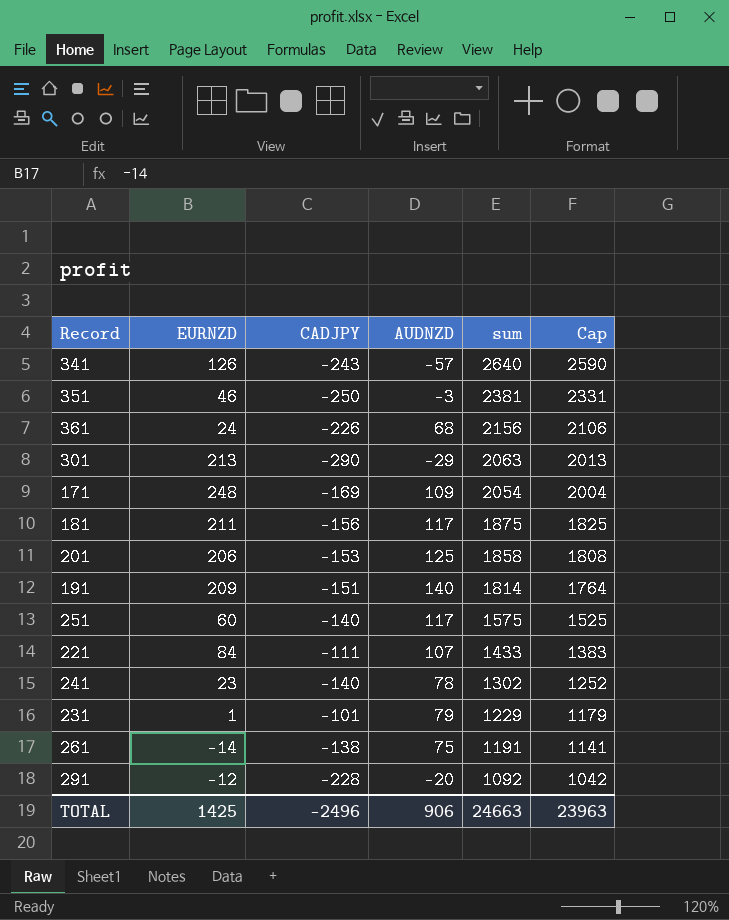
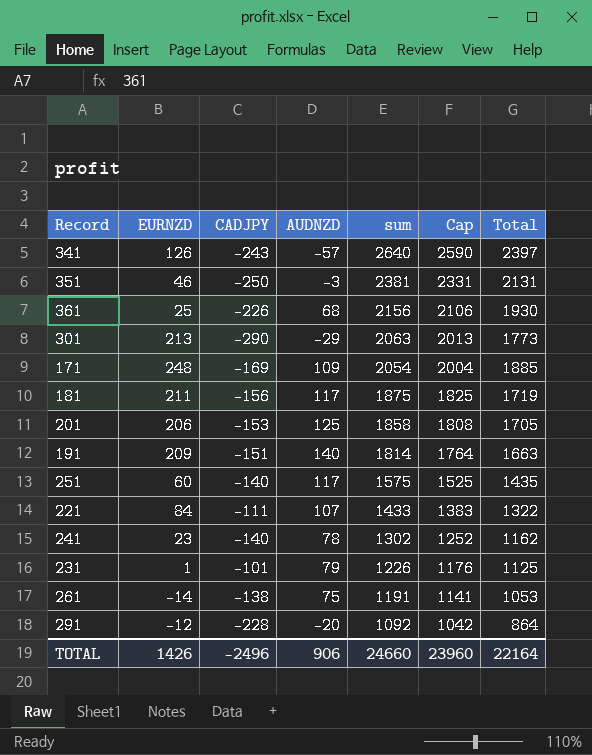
column Total | formula: none -> [CADJPY] + [sum]
361 | EURNZD: 24 -> 25
231 | sum: 1229 -> 1226
231 | Cap: 1179 -> 1176
TOTAL | EURNZD: 1425 -> 1426
TOTAL | sum: 24663 -> 24660
TOTAL | Cap: 23963 -> 23960

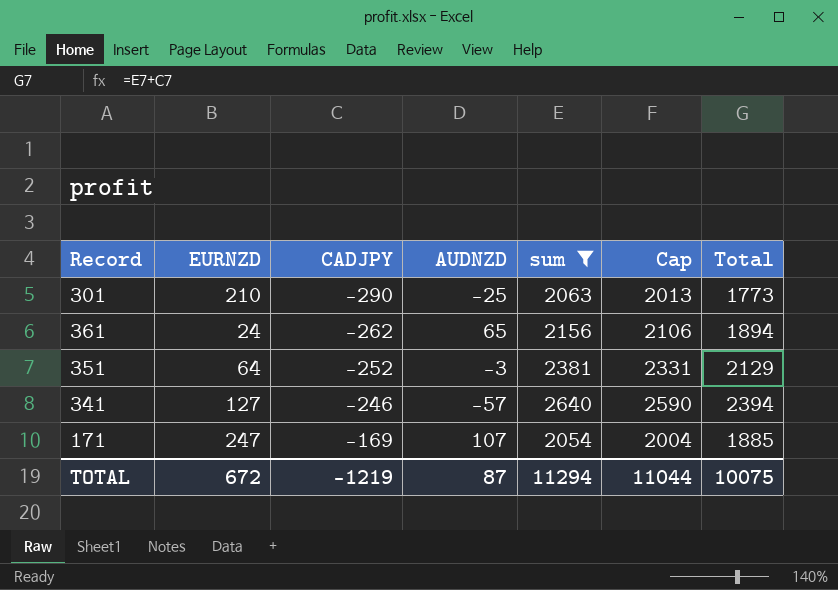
filter: none -> sum >= 2054
row order: sum descending -> CADJPY ascending
301 | EURNZD: 213 -> 210
301 | AUDNZD: -29 -> -25
361 | EURNZD: 25 -> 24
361 | CADJPY: -226 -> -262
361 | AUDNZD: 68 -> 65
361 | Total: 1930 -> 1894
351 | EURNZD: 46 -> 64
351 | CADJPY: -250 -> -252
351 | Total: 2131 -> 2129
341 | EURNZD: 126 -> 127
341 | CADJPY: -243 -> -246
341 | Total: 2397 -> 2394
171 | EURNZD: 248 -> 247
171 | AUDNZD: 109 -> 107
TOTAL | EURNZD: 1426 -> 672
TOTAL | CADJPY: -2496 -> -1219
TOTAL | AUDNZD: 906 -> 87
TOTAL | sum: 24660 -> 11294
TOTAL | Cap: 23960 -> 11044
TOTAL | Total: 22164 -> 10075

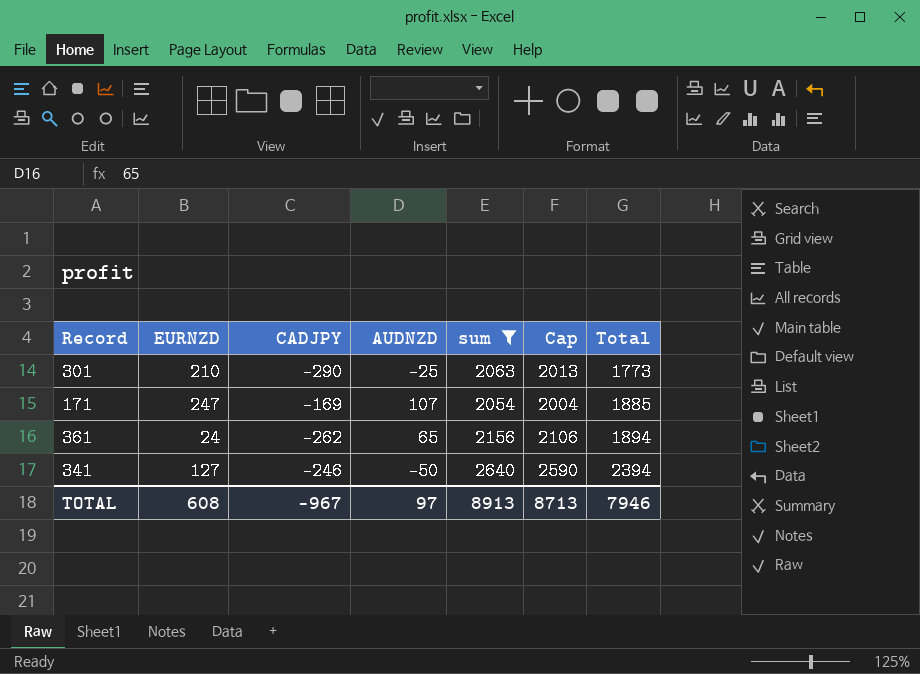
row order: CADJPY ascending -> Total ascending
row 351: 64 | -252 | -3 | 2381 | 2331 | 2129 -> none
341 | AUDNZD: -57 -> -50
TOTAL | EURNZD: 672 -> 608
TOTAL | CADJPY: -1219 -> -967
TOTAL | AUDNZD: 87 -> 97
TOTAL | sum: 11294 -> 8913
TOTAL | Cap: 11044 -> 8713
TOTAL | Total: 10075 -> 7946

